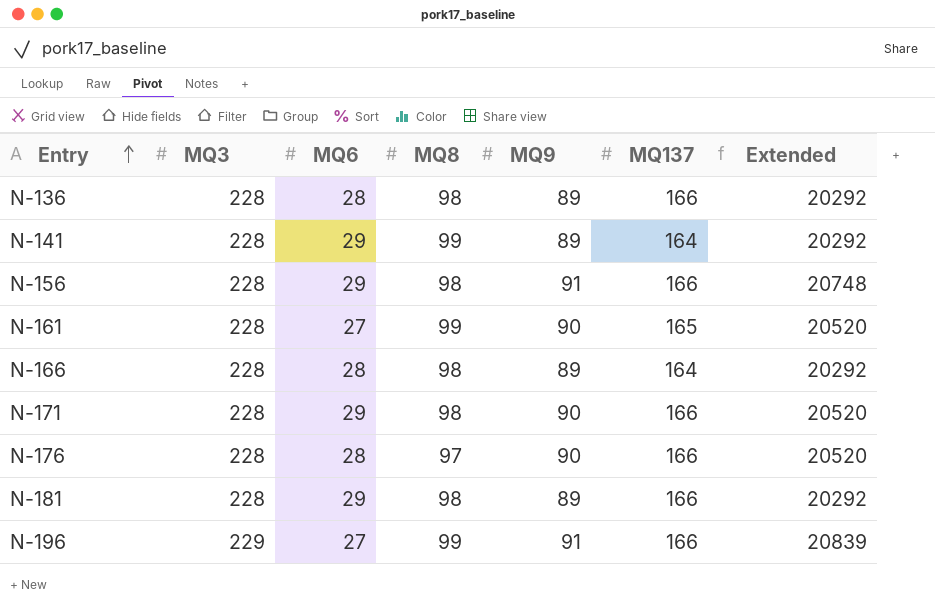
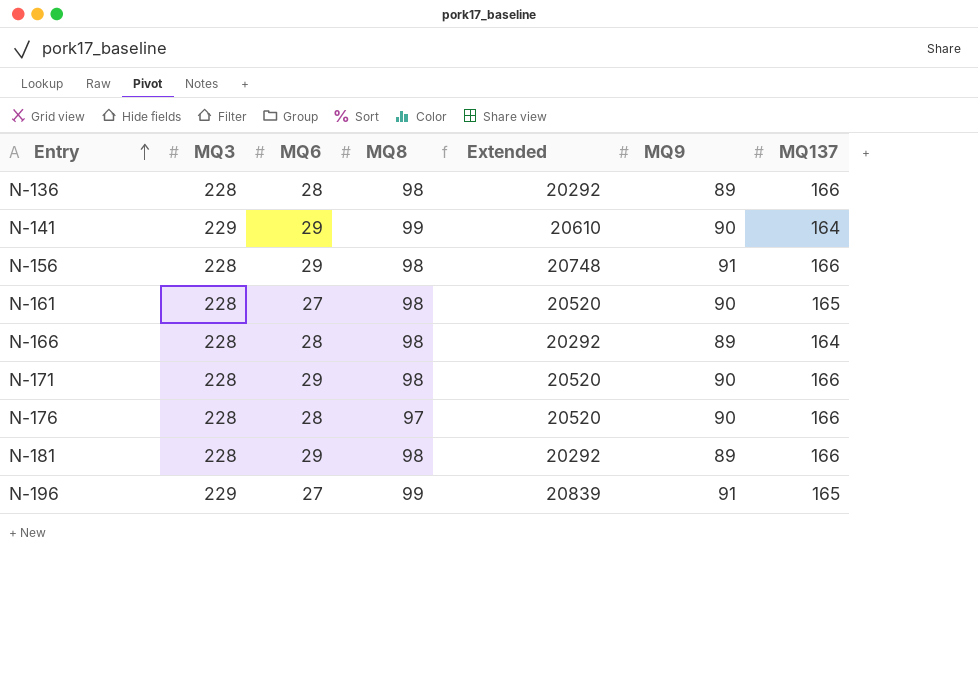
column Extended | position: 7 -> 5
N-141 | MQ3: 228 -> 229
N-141 | Extended: 20292 -> 20610
N-141 | MQ9: 89 -> 90
N-161 | MQ8: 99 -> 98
N-196 | MQ137: 166 -> 165

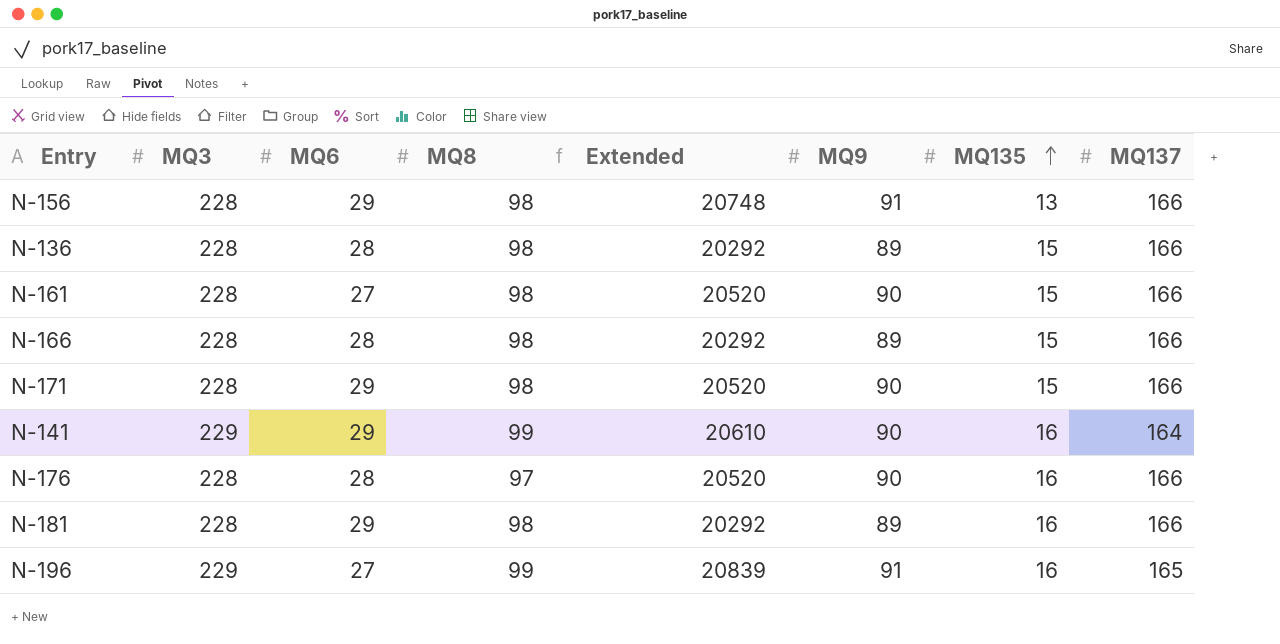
row order: Entry ascending -> MQ135 ascending
column MQ135 | position: none -> 7
N-161 | MQ137: 165 -> 166
N-166 | MQ137: 164 -> 166

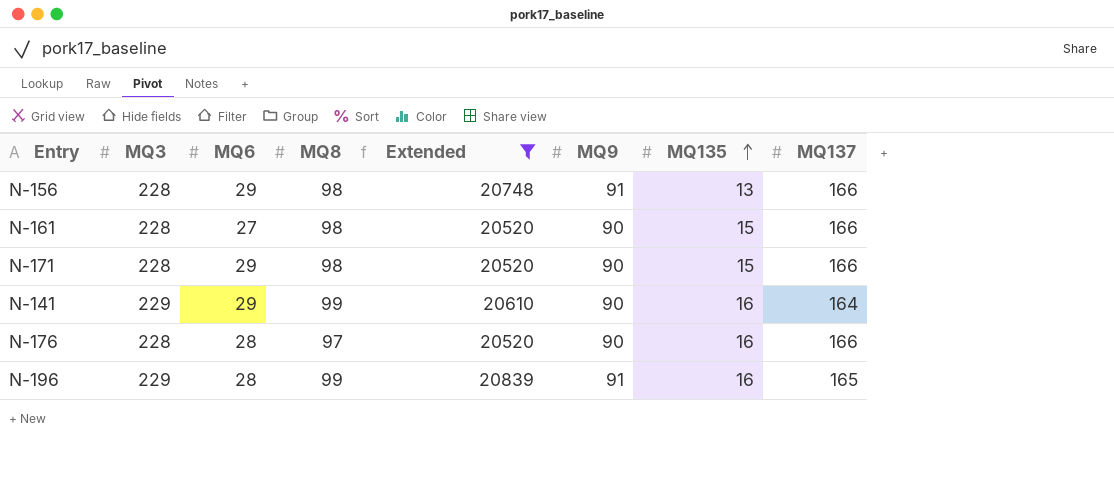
filter: none -> Extended != 20292
N-196 | MQ6: 27 -> 28

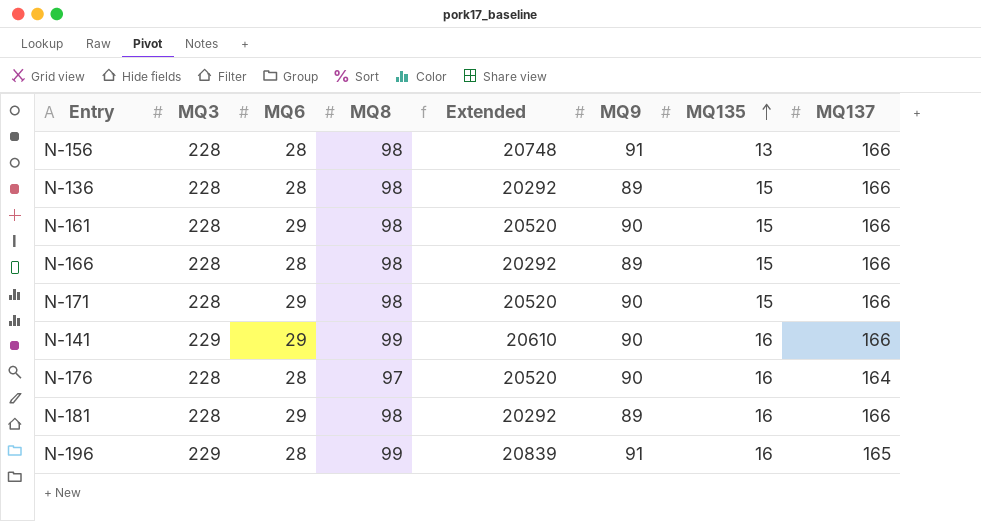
filter: Extended != 20292 -> none
N-156 | MQ6: 29 -> 28
N-161 | MQ6: 27 -> 29
N-141 | MQ137: 164 -> 166
N-176 | MQ137: 166 -> 164

